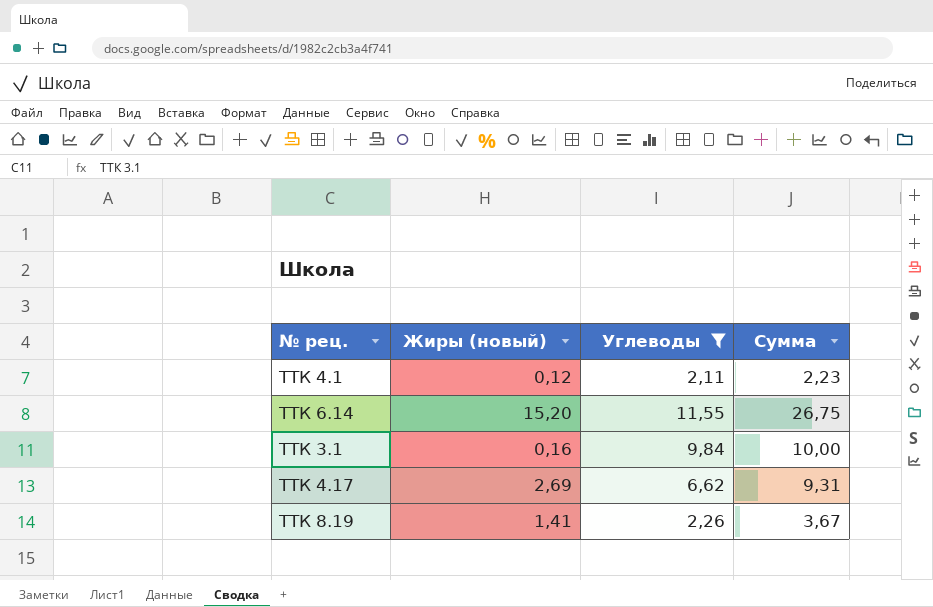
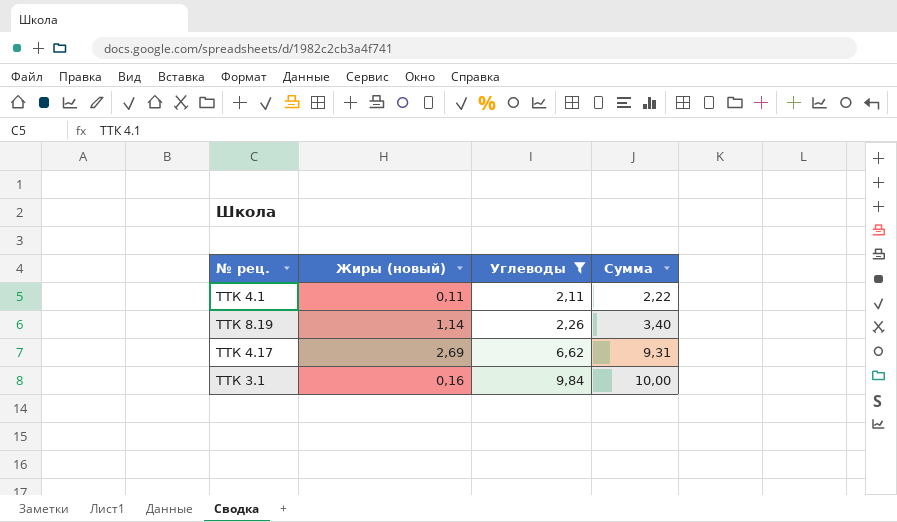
row order: none -> Углеводы ascending
row ТТК 6.14: 15,20 | 11,55 | 26,75 -> none
ТТК 4.1 | Жиры (новый): 0,12 -> 0,11
ТТК 4.1 | Сумма: 2,23 -> 2,22
ТТК 8.19 | Жиры (новый): 1,41 -> 1,14
ТТК 8.19 | Сумма: 3,67 -> 3,40

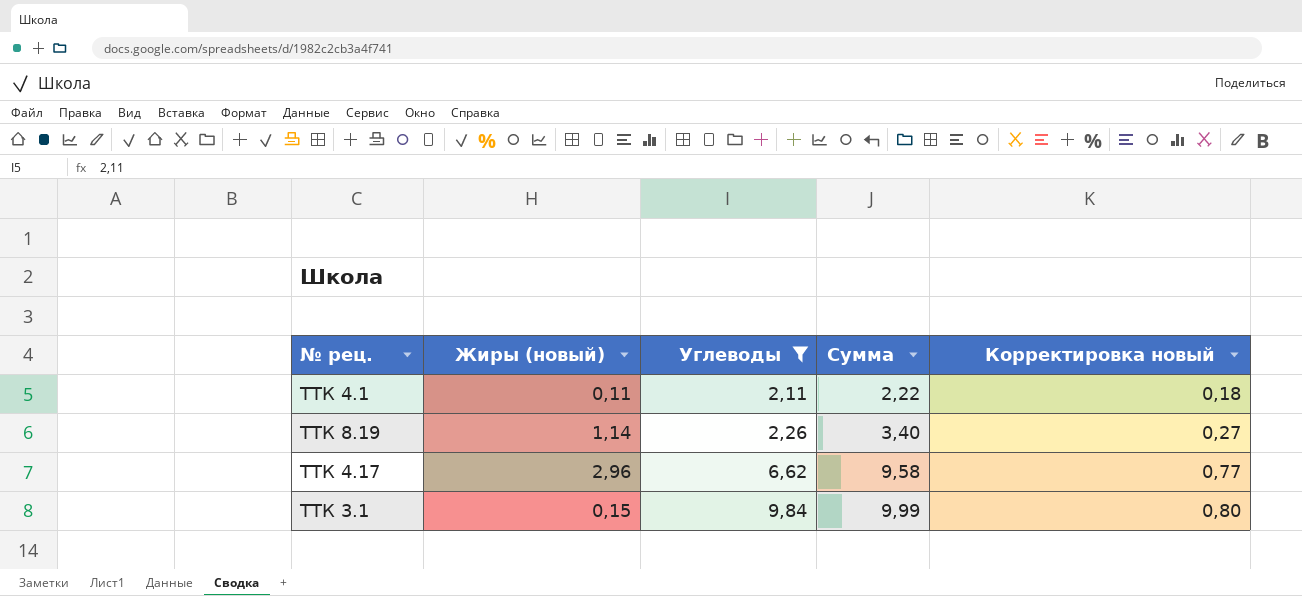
column Корректировка новый | formula: none -> [Сумма] * 0,08
ТТК 4.17 | Жиры (новый): 2,69 -> 2,96
ТТК 4.17 | Сумма: 9,31 -> 9,58
ТТК 3.1 | Жиры (новый): 0,16 -> 0,15
ТТК 3.1 | Сумма: 10,00 -> 9,99

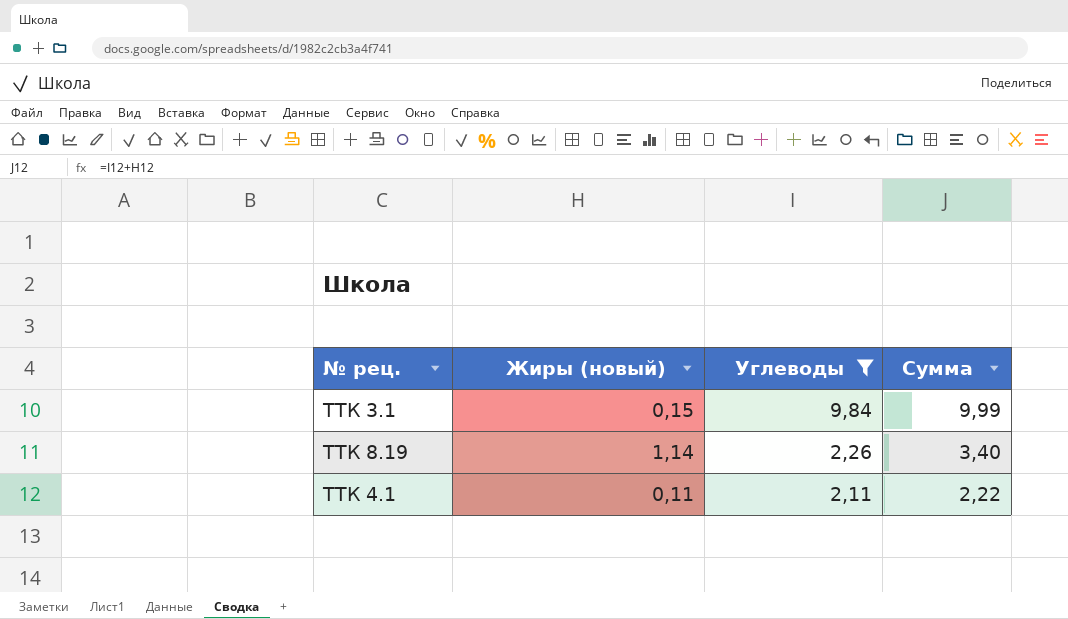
row order: Углеводы ascending -> Углеводы descending
column Корректировка новый | formula: [Сумма] * 0,08 -> none
row ТТК 4.17: 2,96 | 6,62 | 9,58 | 0,77 -> none

